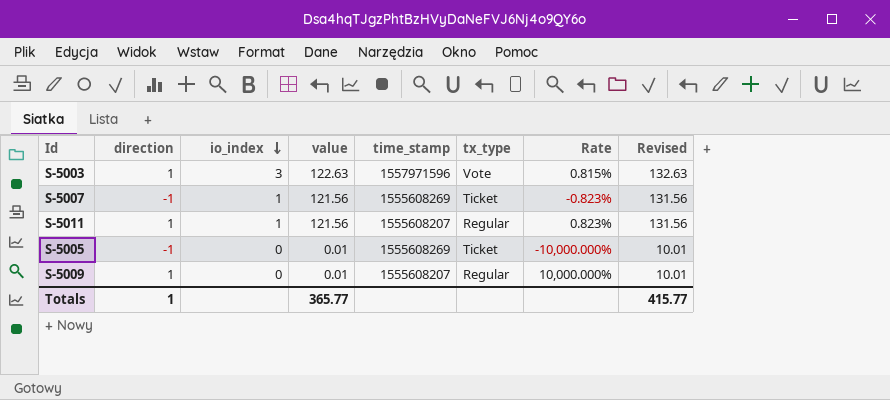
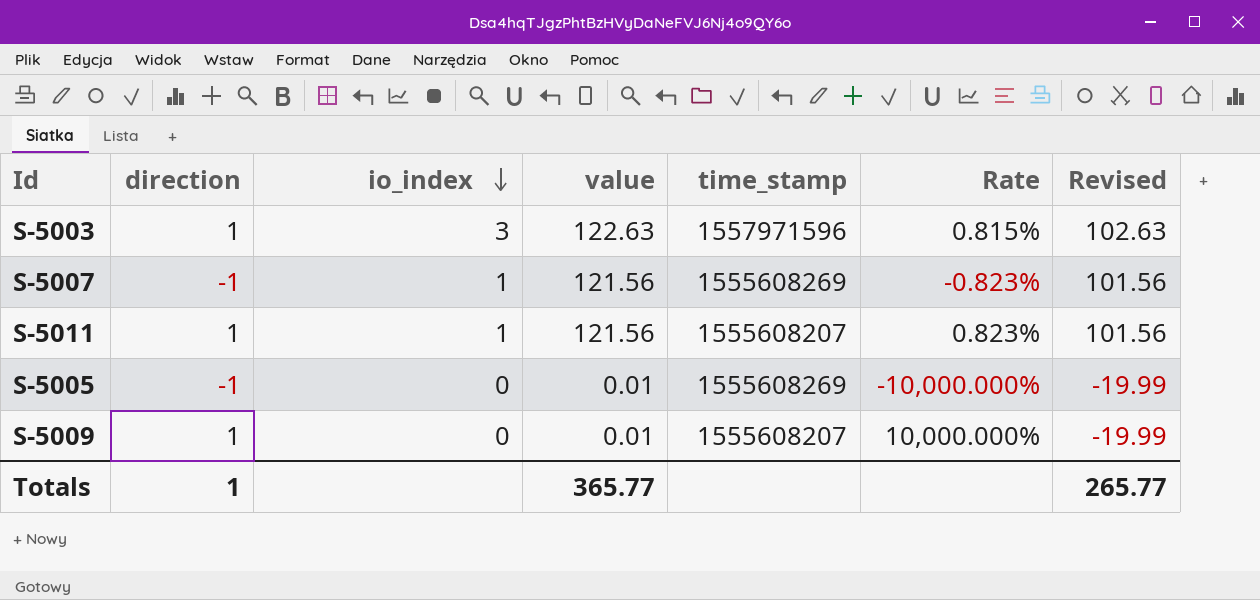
column tx_type | position: 6 -> none
column Revised | formula: [value] + 10 -> [value] - 20
Totals | Revised: 415.77 -> 265.77

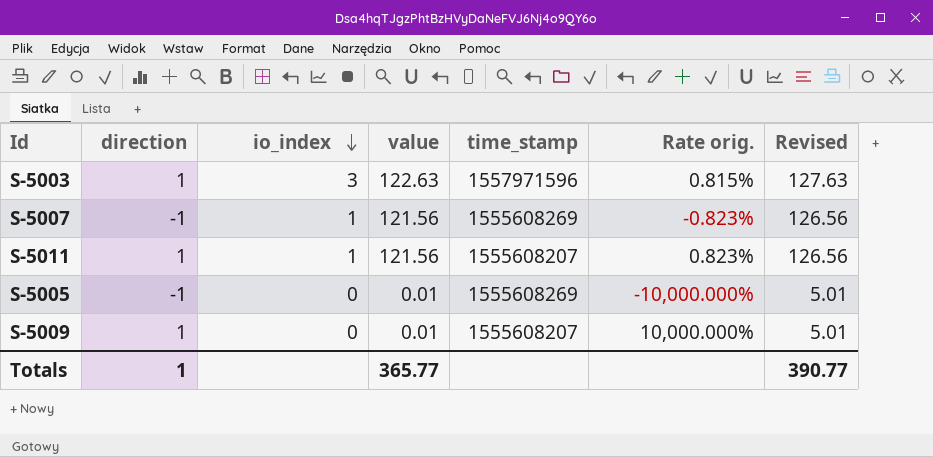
column name: Rate -> Rate orig.
column Revised | formula: [value] - 20 -> [value] + 5
Totals | Revised: 265.77 -> 390.77

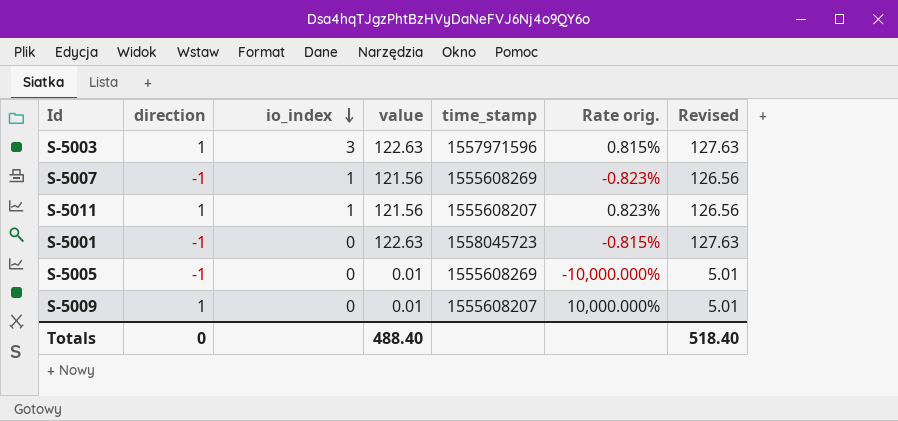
row S-5001: none -> -1 | 0 | 122.63 | 1558045723 | -0.815% | 127.63
Totals | direction: 1 -> 0
Totals | value: 365.77 -> 488.40
Totals | Revised: 390.77 -> 518.40

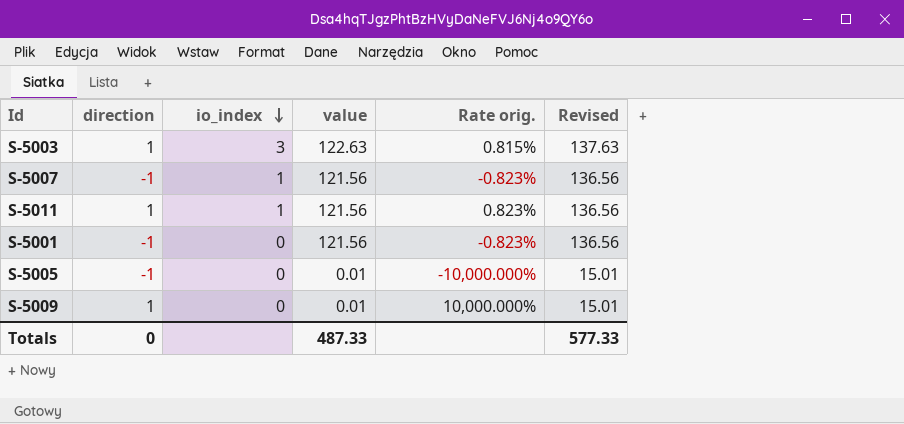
column time_stamp | position: 5 -> none
column Revised | formula: [value] + 5 -> [value] + 15
S-5001 | value: 122.63 -> 121.56
S-5001 | Rate orig.: -0.815% -> -0.823%
Totals | value: 488.40 -> 487.33
Totals | Revised: 518.40 -> 577.33

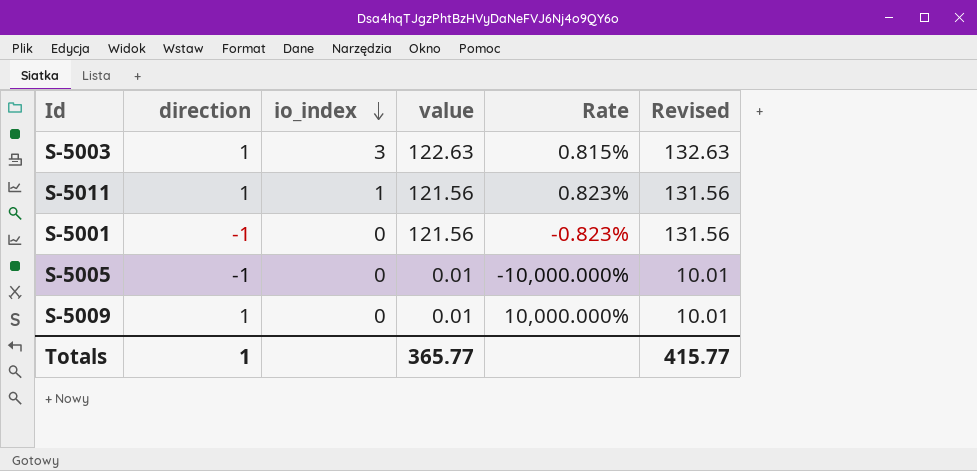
column name: Rate orig. -> Rate
column Revised | formula: [value] + 15 -> [value] + 10
row S-5007: -1 | 1 | 121.56 | -0.823% | 136.56 -> none
Totals | direction: 0 -> 1
Totals | value: 487.33 -> 365.77
Totals | Revised: 577.33 -> 415.77

